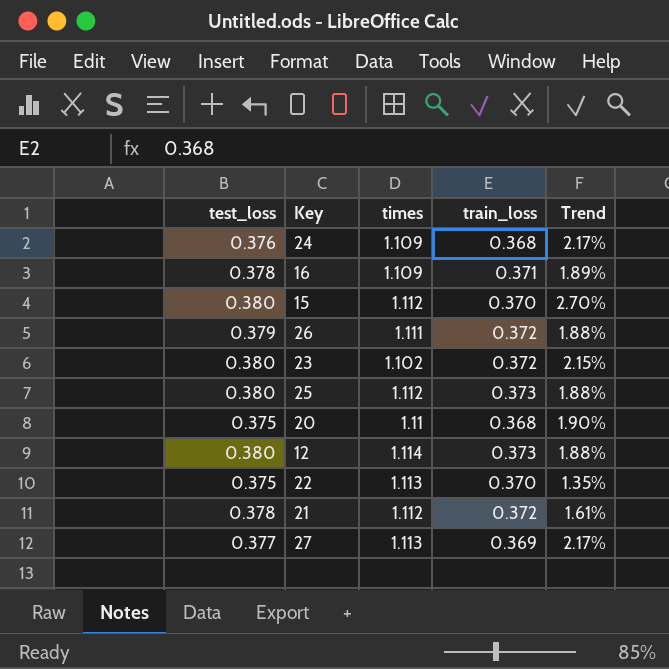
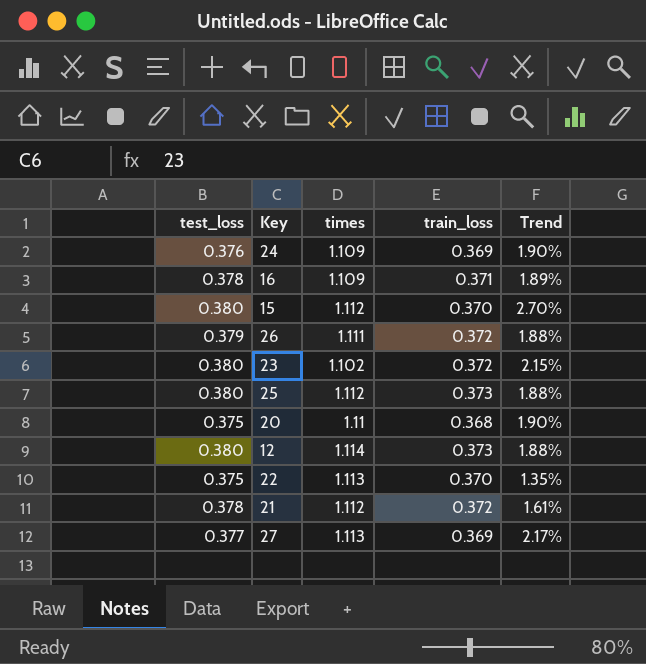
24 | train_loss: 0.368 -> 0.369
24 | Trend: 2.17% -> 1.90%

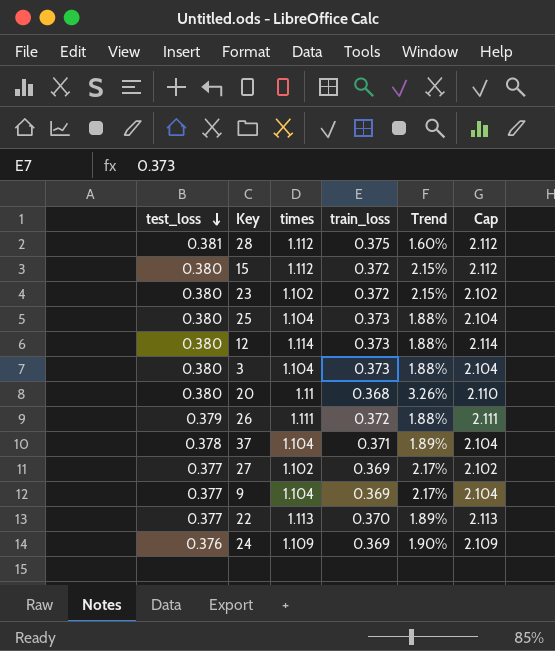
row order: none -> test_loss descending
column Cap | formula: none -> [times] + 1
row 16: 0.378 | 1.109 | 0.371 | 1.89% -> none
row 21: 0.378 | 1.112 | 0.372 | 1.61% -> none
row 28: none -> 0.381 | 1.112 | 0.375 | 1.60% | 2.112
15 | train_loss: 0.370 -> 0.372
15 | Trend: 2.70% -> 2.15%
25 | times: 1.112 -> 1.104
row 3: none -> 0.380 | 1.104 | 0.373 | 1.88% | 2.104
20 | test_loss: 0.375 -> 0.380
20 | Trend: 1.90% -> 3.26%
row 37: none -> 0.378 | 1.104 | 0.371 | 1.89% | 2.104
27 | times: 1.113 -> 1.102
row 9: none -> 0.377 | 1.104 | 0.369 | 2.17% | 2.104
22 | test_loss: 0.375 -> 0.377
22 | Trend: 1.35% -> 1.89%

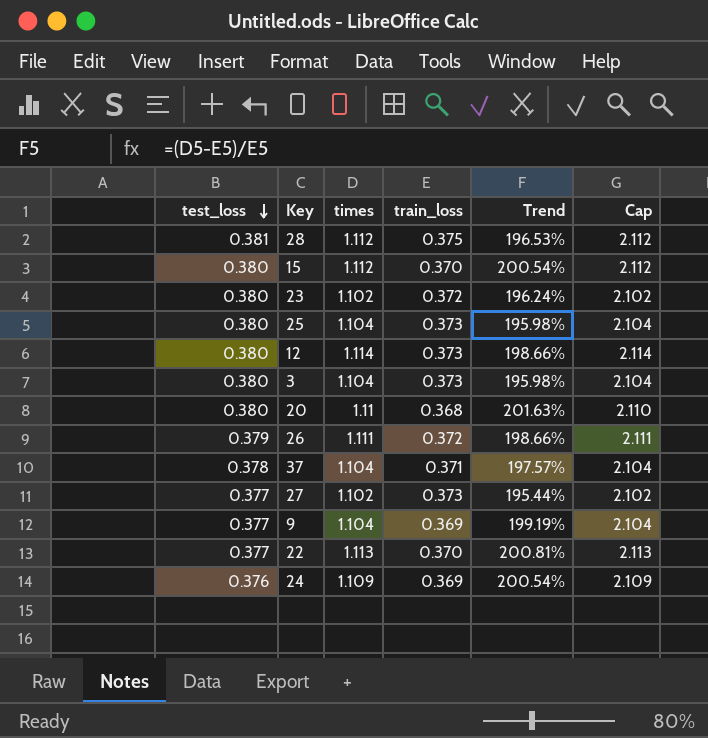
column Trend | formula: ([test_loss] - [train_loss]) / [train_loss] -> ([times] - [train_loss]) / [train_loss]
15 | train_loss: 0.372 -> 0.370
27 | train_loss: 0.369 -> 0.373

